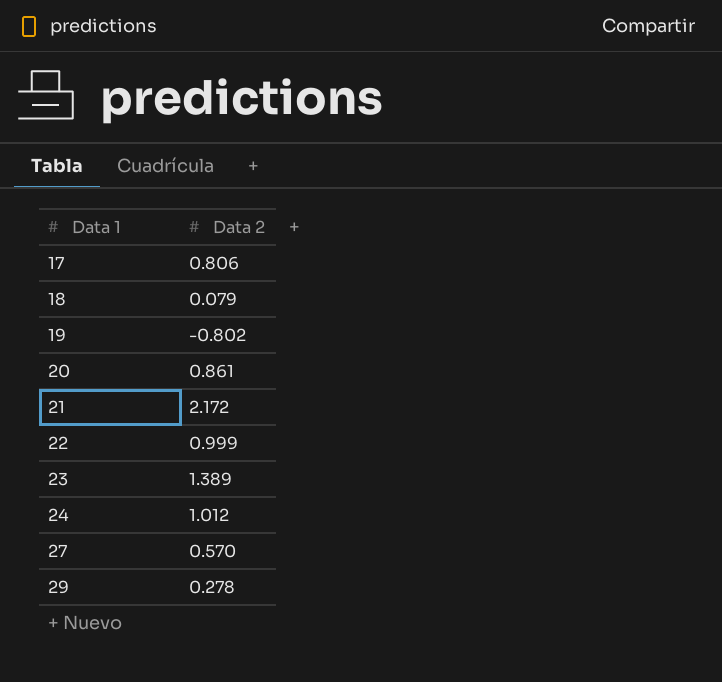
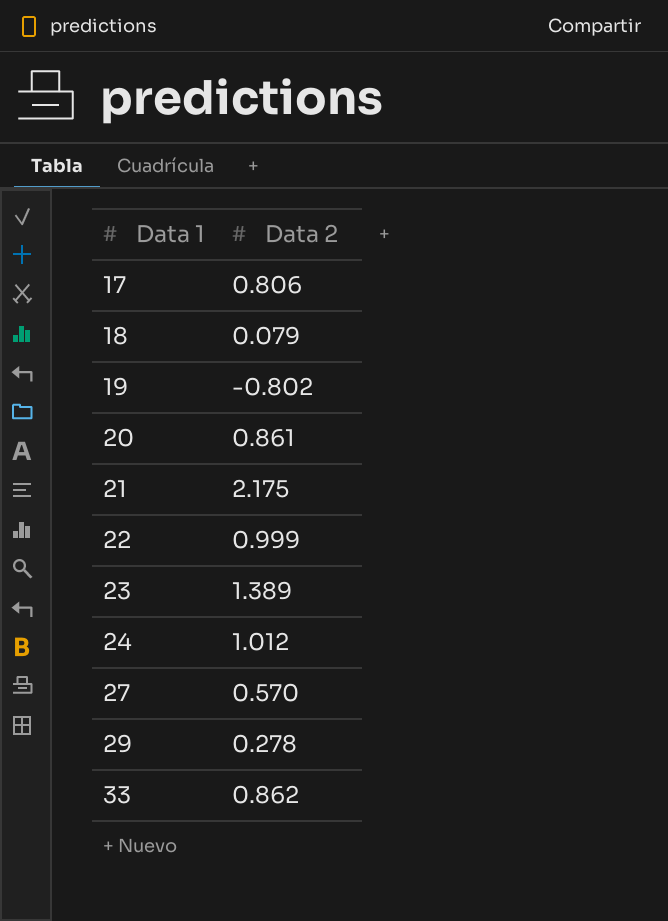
21 | Data 2: 2.172 -> 2.175
row 33: none -> 0.862

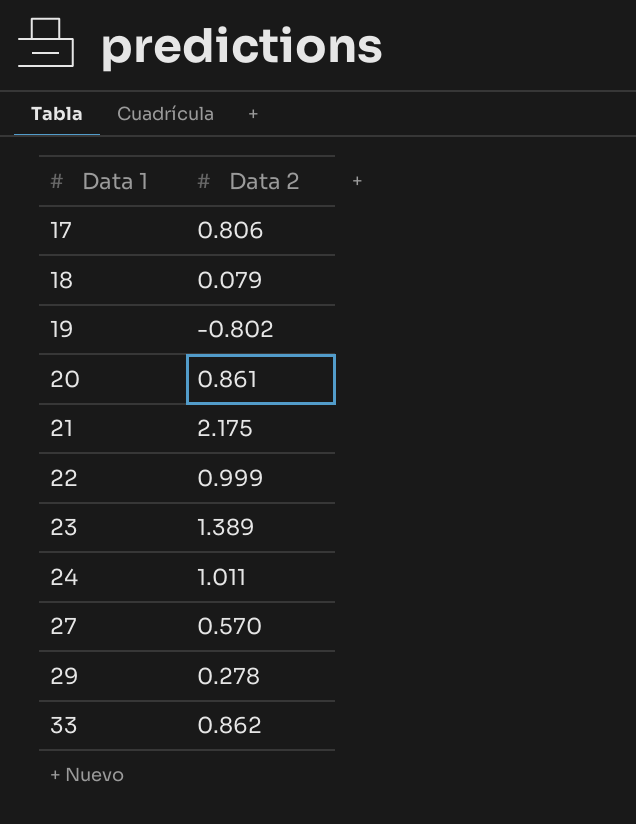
24 | Data 2: 1.012 -> 1.011

